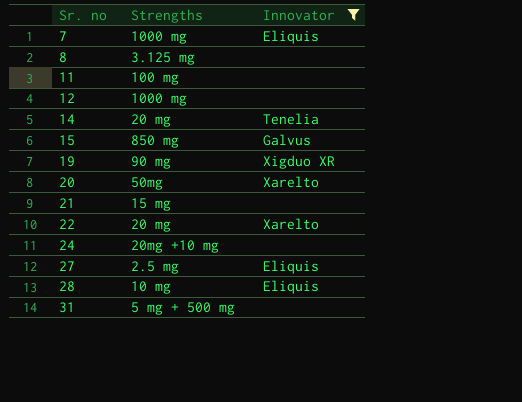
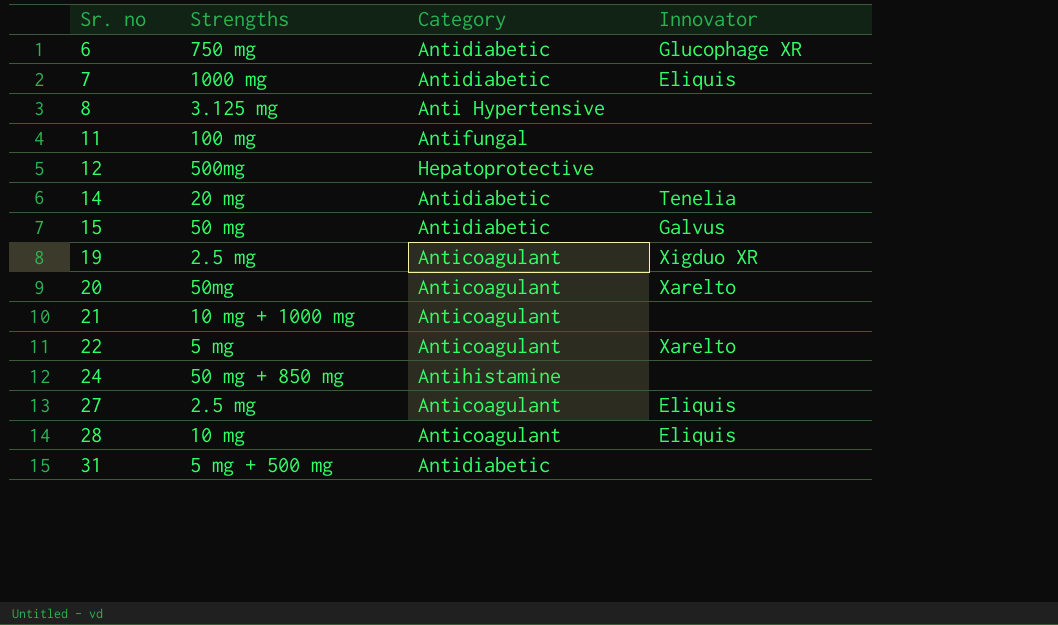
filter: Innovator != Glucophage XR -> none
column Category | position: none -> 3
12 | Strengths: 1000 mg -> 500mg
15 | Strengths: 850 mg -> 50 mg
19 | Strengths: 90 mg -> 2.5 mg
21 | Strengths: 15 mg -> 10 mg + 1000 mg
22 | Strengths: 20 mg -> 5 mg
24 | Strengths: 20mg +10 mg -> 50 mg + 850 mg

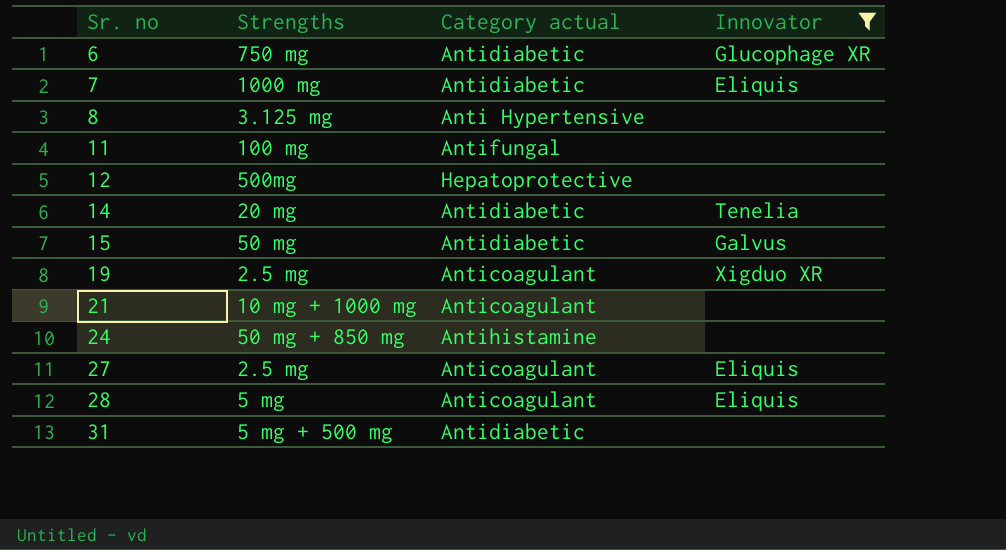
filter: none -> Innovator != Xarelto
column name: Category -> Category actual
28 | Strengths: 10 mg -> 5 mg

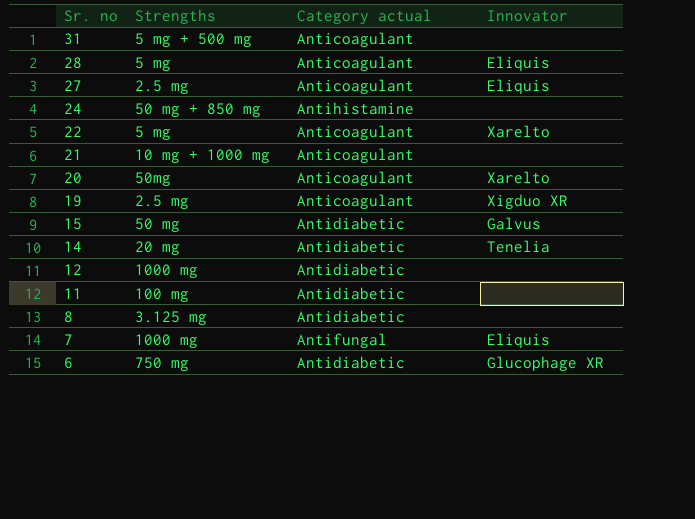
filter: Innovator != Xarelto -> none
row order: Sr. no ascending -> Sr. no descending
31 | Category actual: Antidiabetic -> Anticoagulant
12 | Strengths: 500mg -> 1000 mg
12 | Category actual: Hepatoprotective -> Antidiabetic
11 | Category actual: Antifungal -> Antidiabetic
8 | Category actual: Anti Hypertensive -> Antidiabetic
7 | Category actual: Antidiabetic -> Antifungal

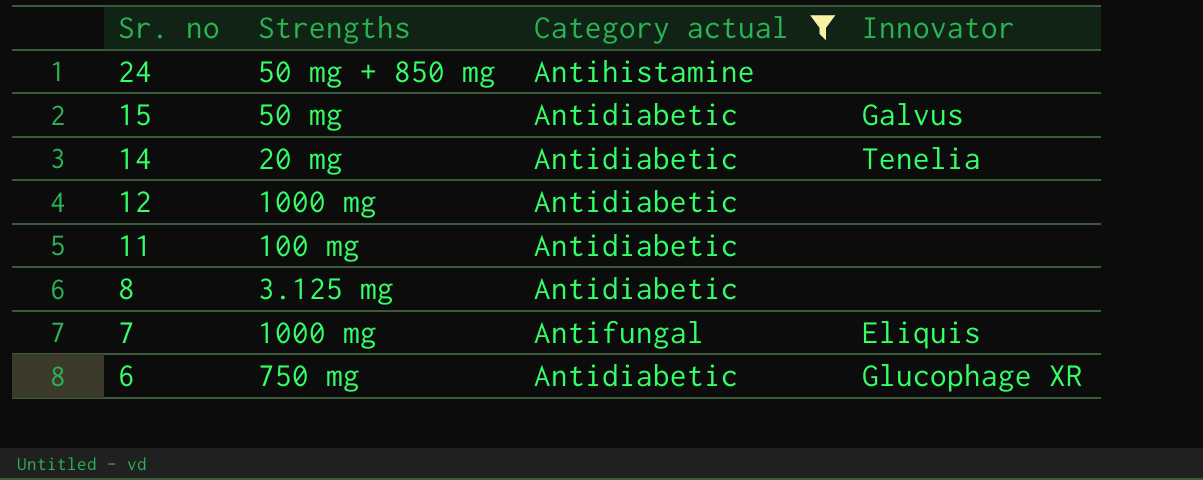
filter: none -> Category actual != Anticoagulant

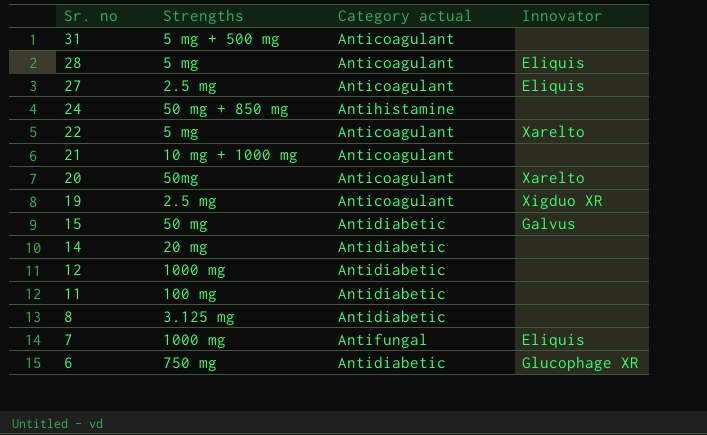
filter: Category actual != Anticoagulant -> none
14 | Innovator: Tenelia -> none

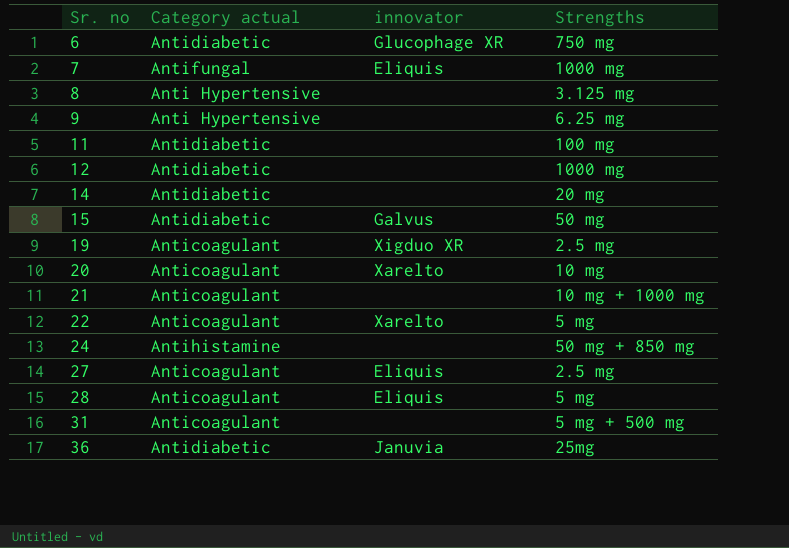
row order: Sr. no descending -> Sr. no ascending
column name: Innovator -> innovator
column Strengths | position: 2 -> 4
8 | Category actual: Antidiabetic -> Anti Hypertensive
row 9: none -> Anti Hypertensive | none | 6.25 mg
20 | Strengths: 50mg -> 10 mg
row 36: none -> Antidiabetic | Januvia | 25mg

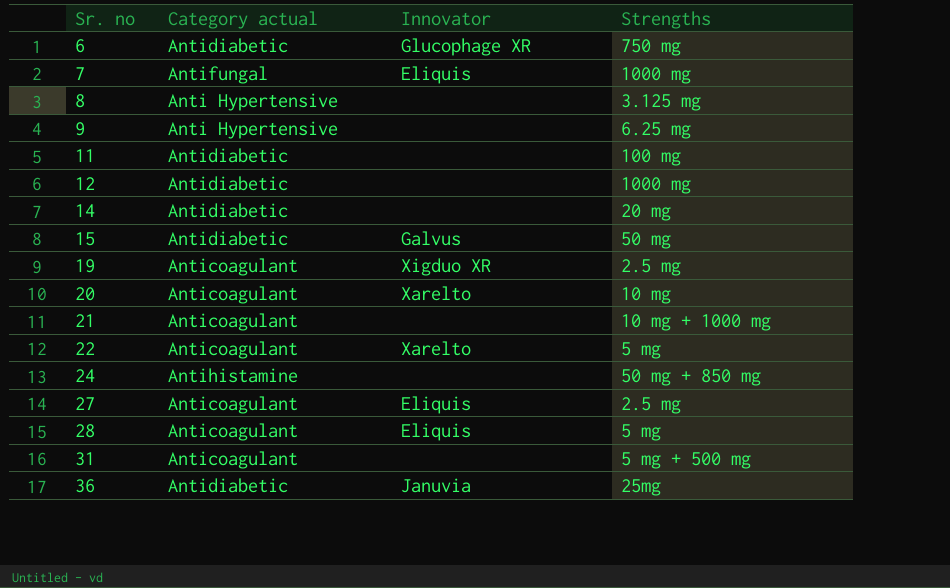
column name: innovator -> Innovator

